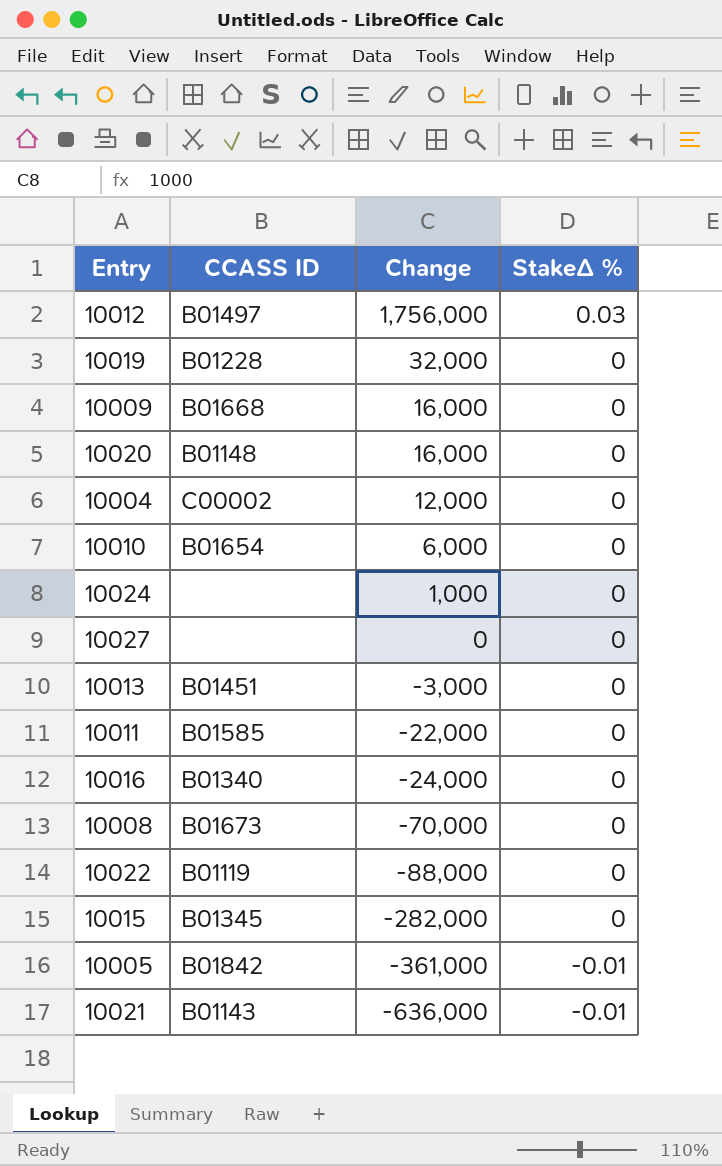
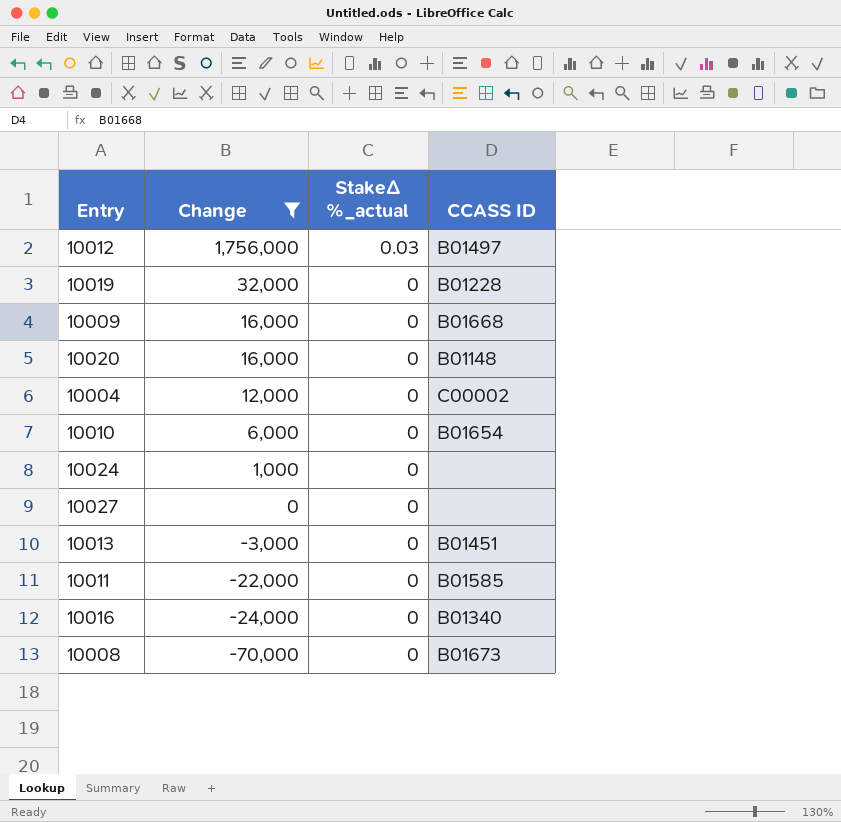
filter: none -> Change >= -70,000
column name: StakeΔ % -> StakeΔ %_actual
column CCASS ID | position: 2 -> 4

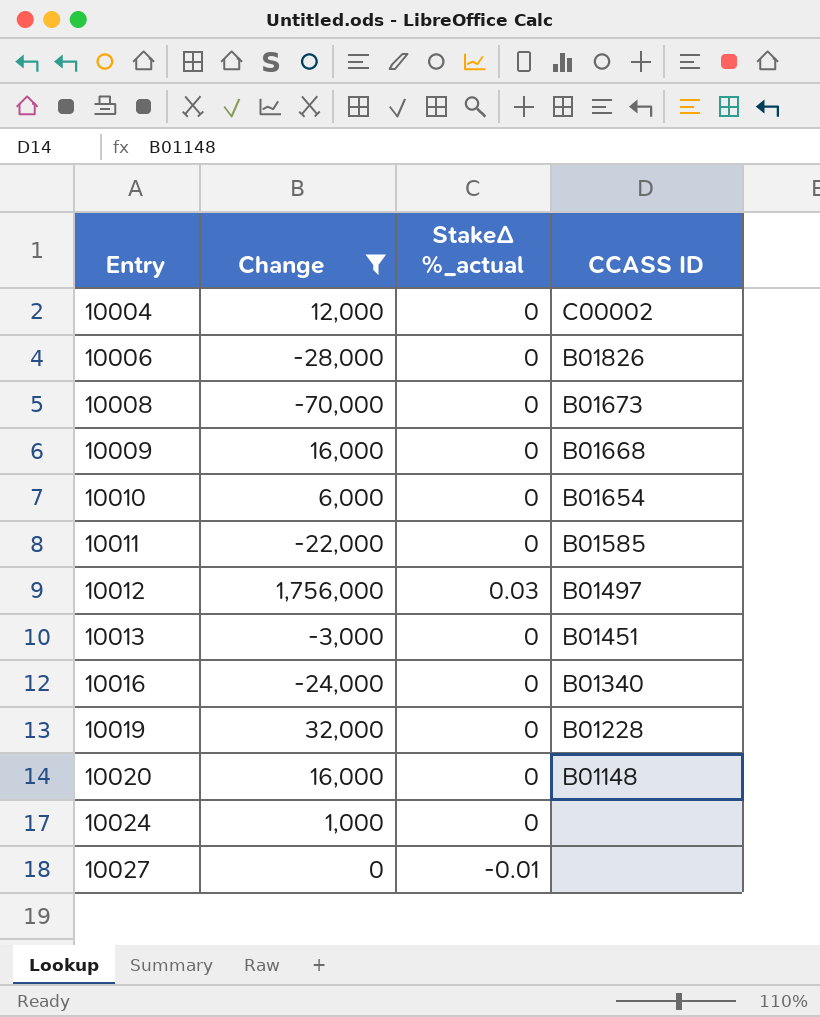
row order: Change descending -> Entry ascending
row 10006: none -> -28,000 | 0 | B01826
10027 | StakeΔ %_actual: 0 -> -0.01

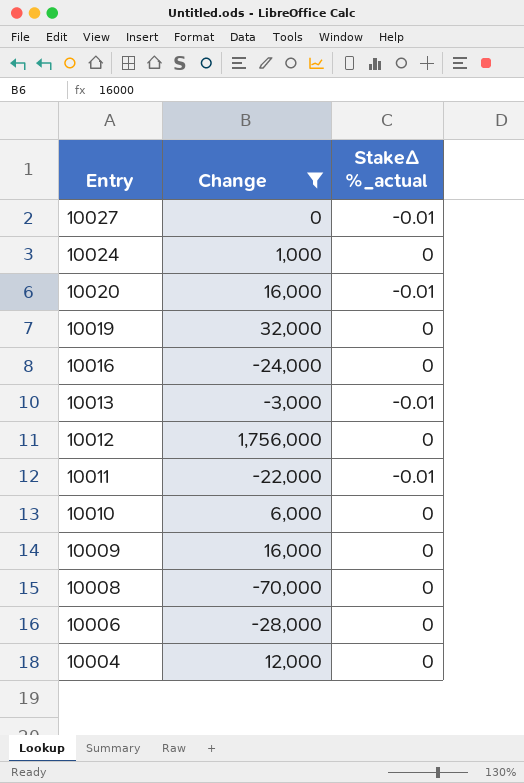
row order: Entry ascending -> Entry descending
column CCASS ID | position: 4 -> none
10020 | StakeΔ %_actual: 0 -> -0.01
10013 | StakeΔ %_actual: 0 -> -0.01
10012 | StakeΔ %_actual: 0.03 -> 0
10011 | StakeΔ %_actual: 0 -> -0.01

